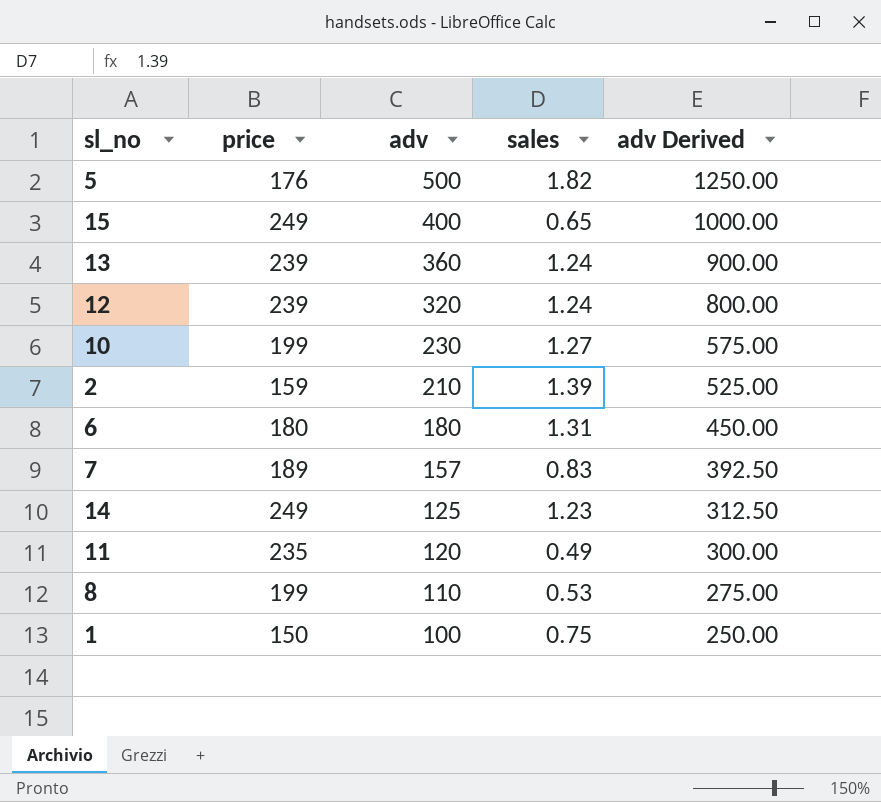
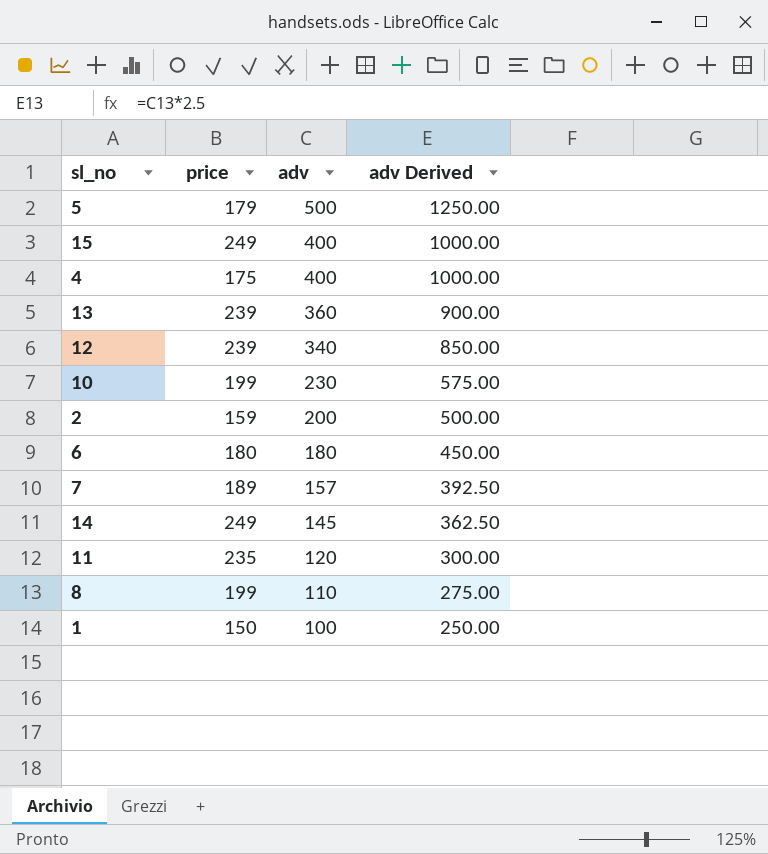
column sales | position: 4 -> none
5 | price: 176 -> 179
row 4: none -> 175 | 400 | 1000.00
12 | adv: 320 -> 340
12 | adv Derived: 800.00 -> 850.00
2 | adv: 210 -> 200
2 | adv Derived: 525.00 -> 500.00
14 | adv: 125 -> 145
14 | adv Derived: 312.50 -> 362.50

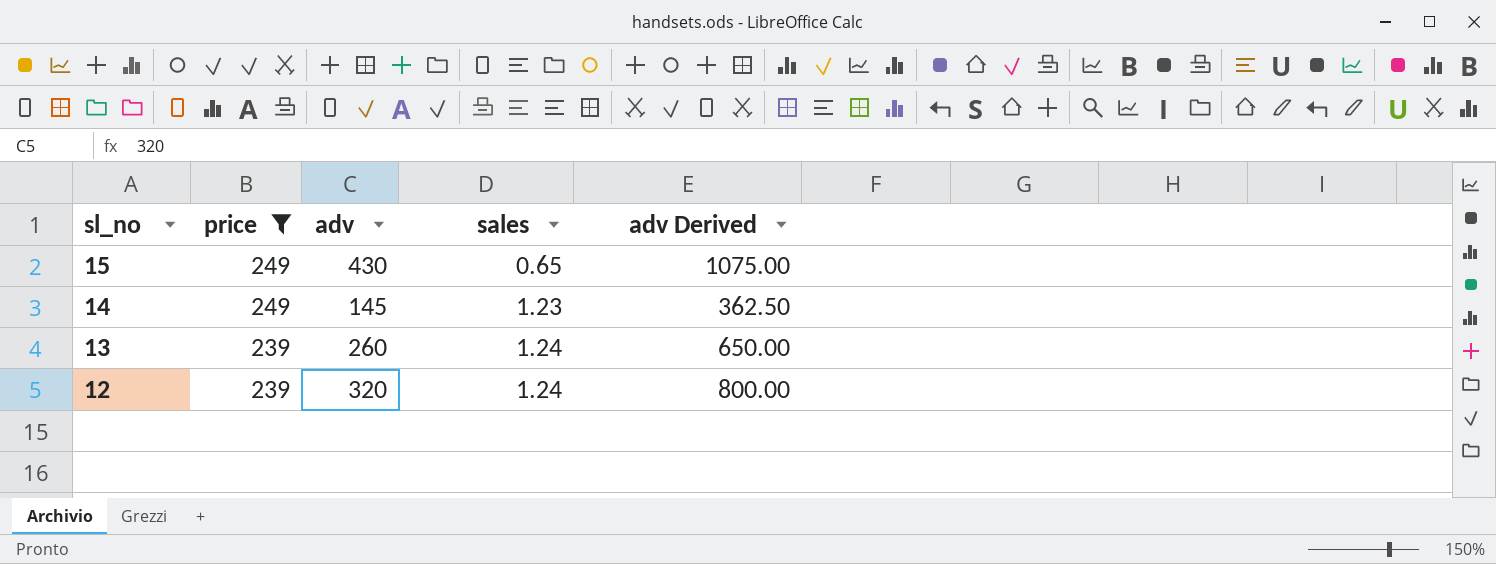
filter: none -> price >= 239
row order: adv descending -> sl_no descending
column sales | position: none -> 4
15 | adv: 400 -> 430
15 | adv Derived: 1000.00 -> 1075.00
13 | adv: 360 -> 260
13 | adv Derived: 900.00 -> 650.00
12 | adv: 340 -> 320
12 | adv Derived: 850.00 -> 800.00

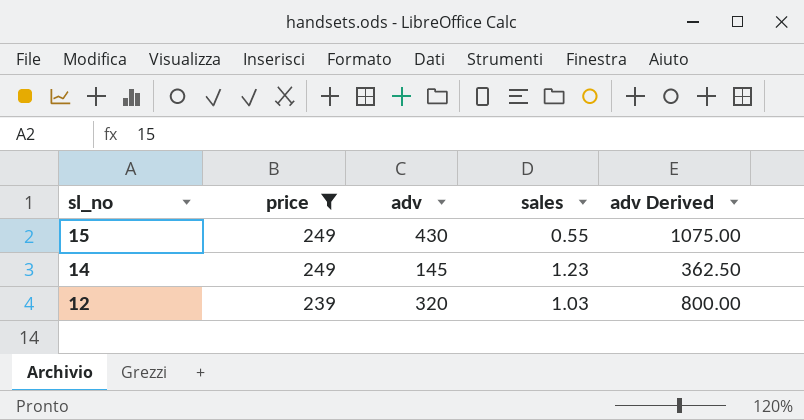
row 13: 239 | 260 | 1.24 | 650.00 -> none
15 | sales: 0.65 -> 0.55
12 | sales: 1.24 -> 1.03

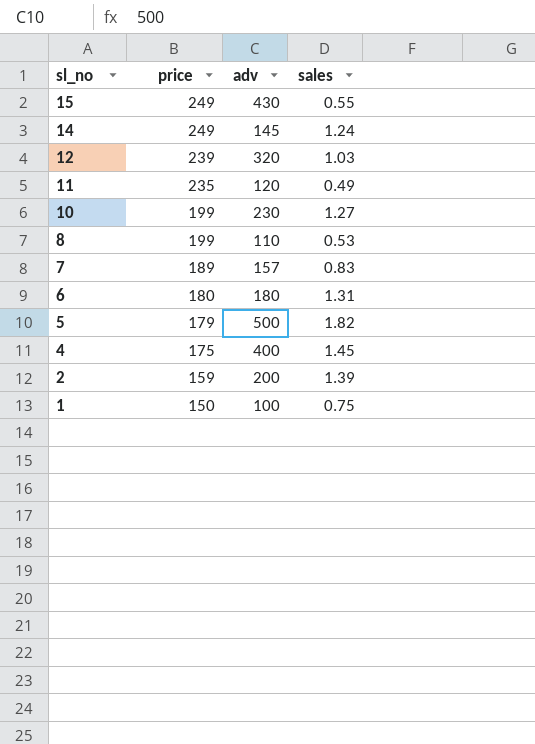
filter: price >= 239 -> none
column adv Derived | formula: [adv] * 2.5 -> none
14 | sales: 1.23 -> 1.24

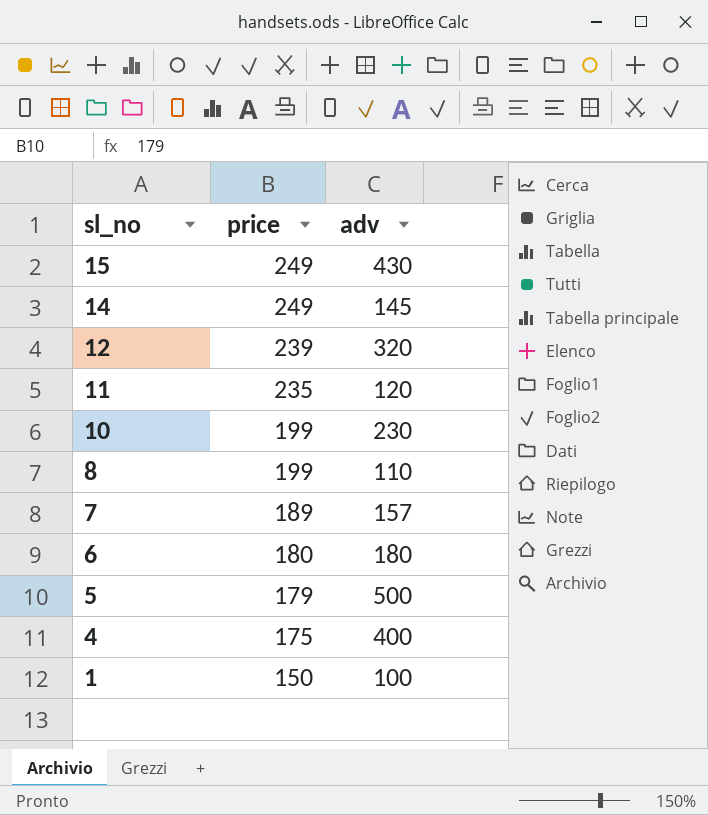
column sales | position: 4 -> none
row 2: 159 | 200 | 1.39 -> none

